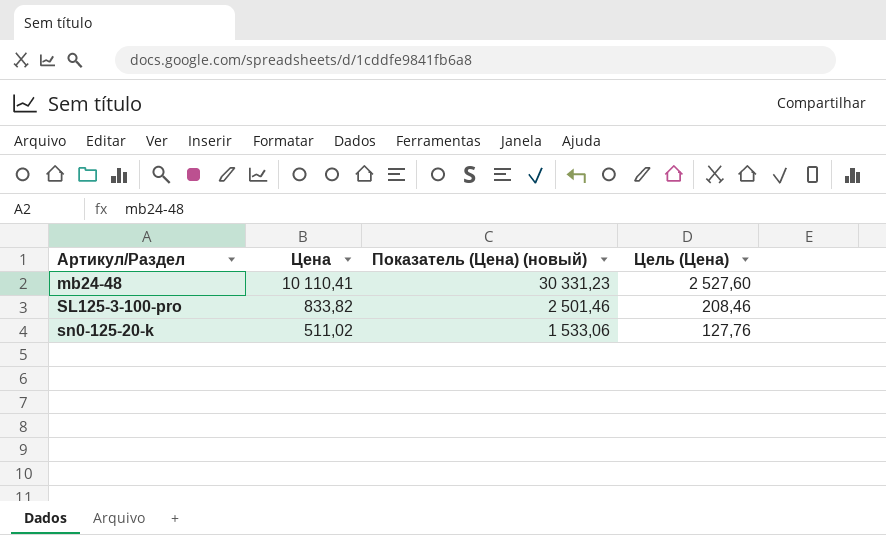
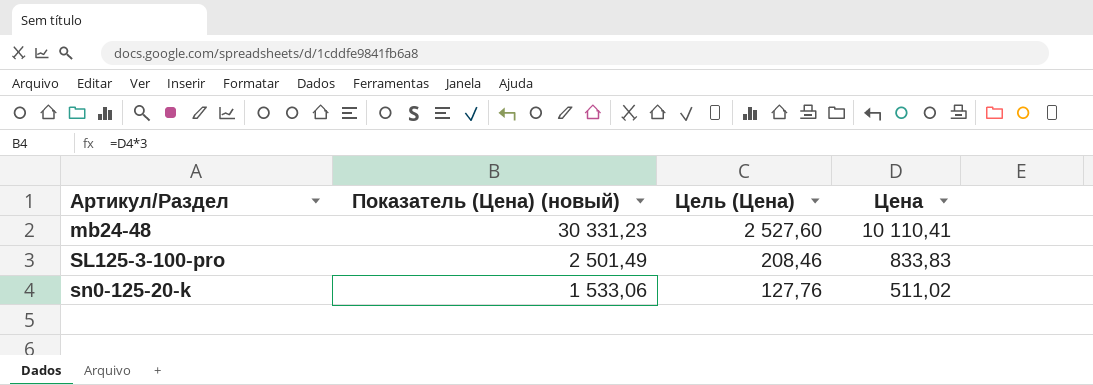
column Цена | position: 2 -> 4
SL125-3-100-pro | Показатель (Цена) (новый): 2 501,46 -> 2 501,49
SL125-3-100-pro | Цена: 833,82 -> 833,83

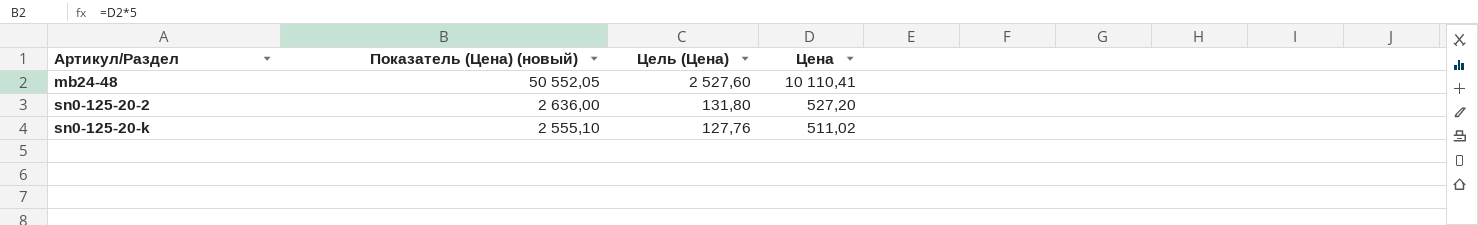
column Показатель (Цена) (новый) | formula: [Цена] * 3 -> [Цена] * 5
row SL125-3-100-pro: 2 501,49 | 208,46 | 833,83 -> none
row sn0-125-20-2: none -> 2 636,00 | 131,80 | 527,20

